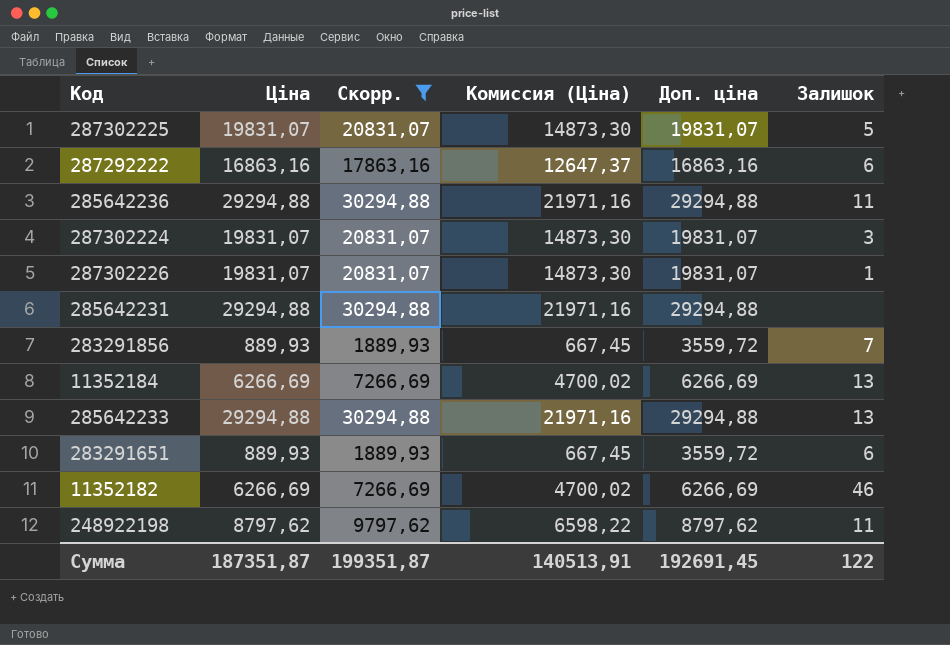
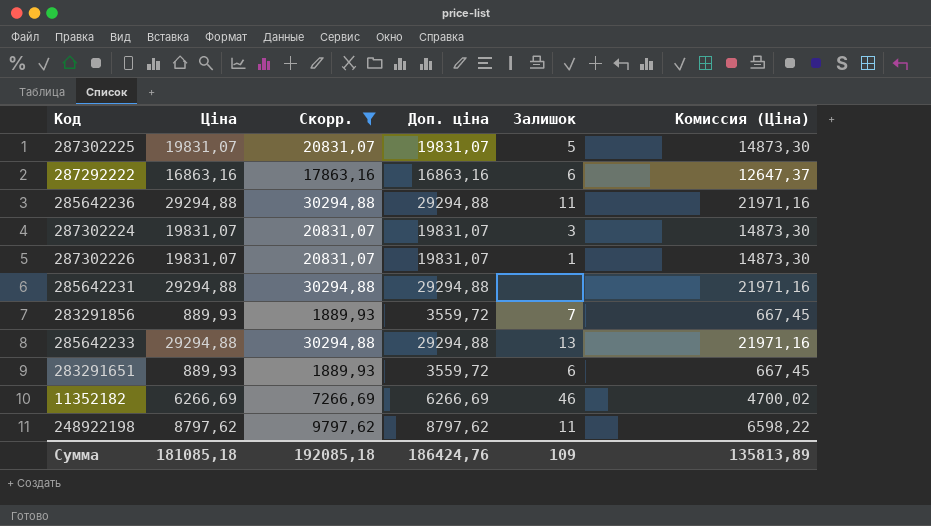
column Комиссия (Ціна) | position: 4 -> 6
row 11352184: 6266,69 | 7266,69 | 4700,02 | 6266,69 | 13 -> none
Сумма | Ціна: 187351,87 -> 181085,18
Сумма | Скорр.: 199351,87 -> 192085,18
Сумма | Доп. ціна: 192691,45 -> 186424,76
Сумма | Залишок: 122 -> 109
Сумма | Комиссия (Ціна): 140513,91 -> 135813,89

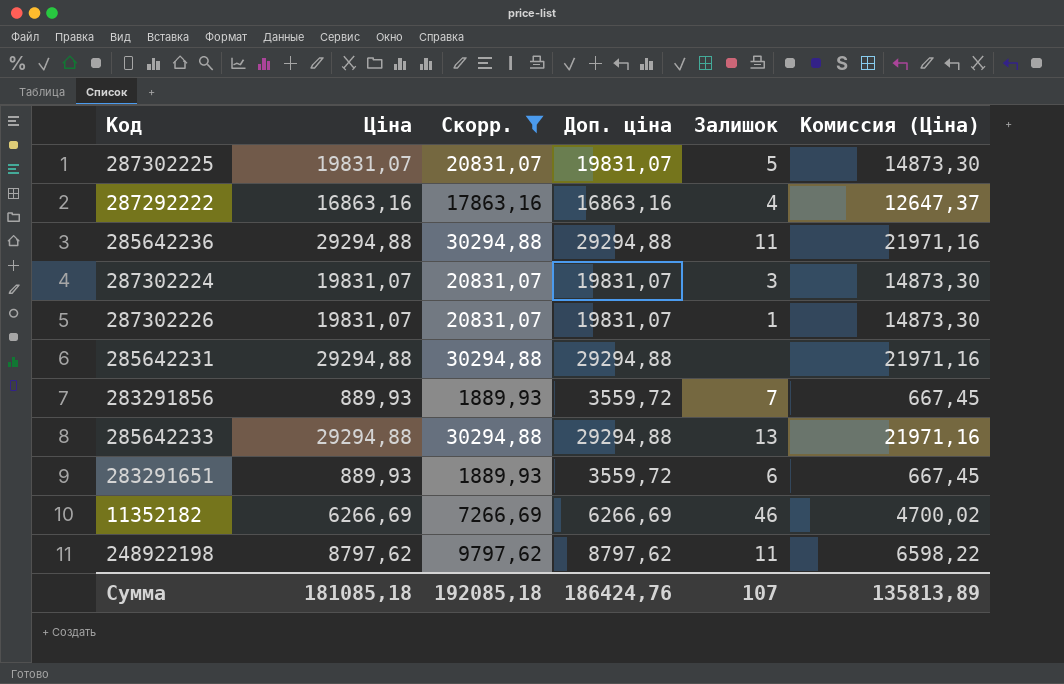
287292222 | Залишок: 6 -> 4
Сумма | Залишок: 109 -> 107

